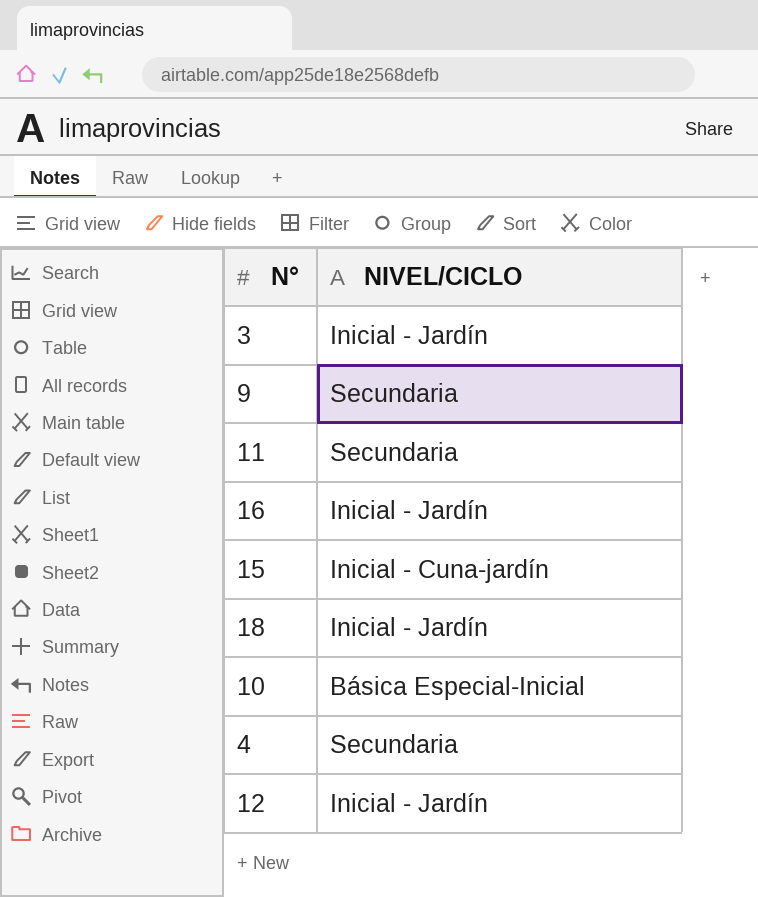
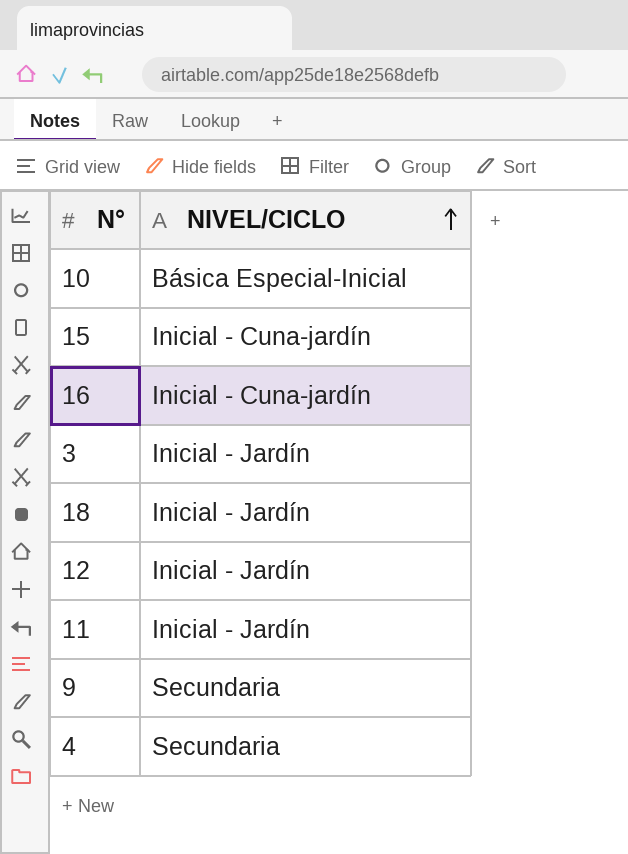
row order: none -> NIVEL/CICLO ascending
16 | NIVEL/CICLO: Inicial - Jardín -> Inicial - Cuna-jardín
11 | NIVEL/CICLO: Secundaria -> Inicial - Jardín

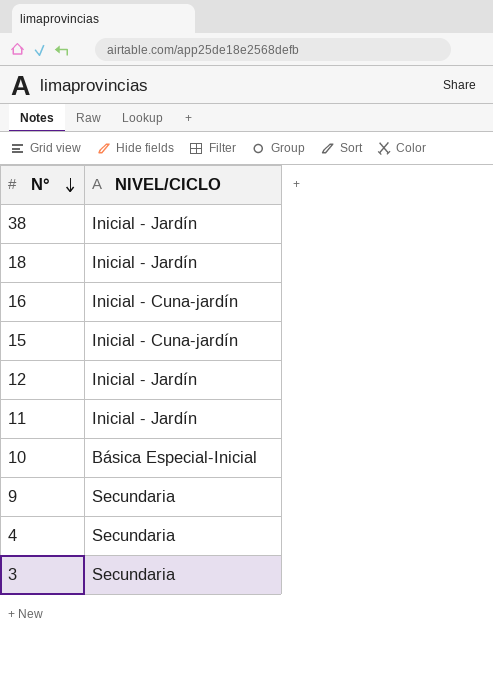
row order: NIVEL/CICLO ascending -> N° descending
row 38: none -> Inicial - Jardín
3 | NIVEL/CICLO: Inicial - Jardín -> Secundaria

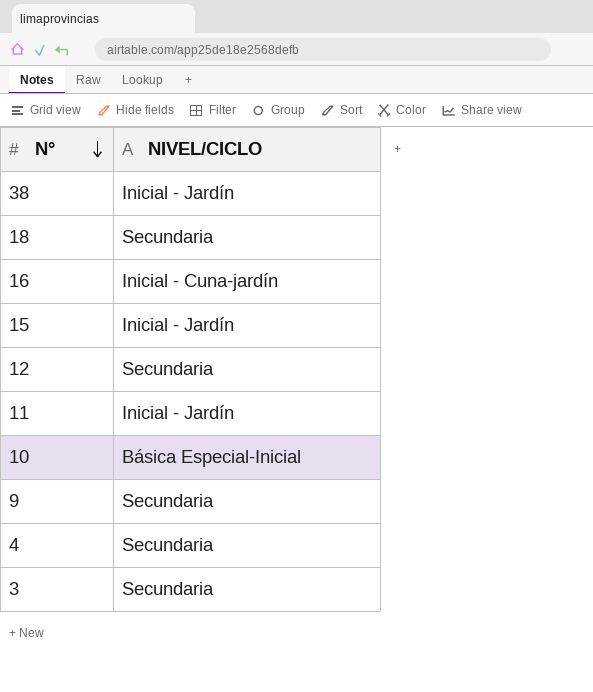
18 | NIVEL/CICLO: Inicial - Jardín -> Secundaria
15 | NIVEL/CICLO: Inicial - Cuna-jardín -> Inicial - Jardín
12 | NIVEL/CICLO: Inicial - Jardín -> Secundaria

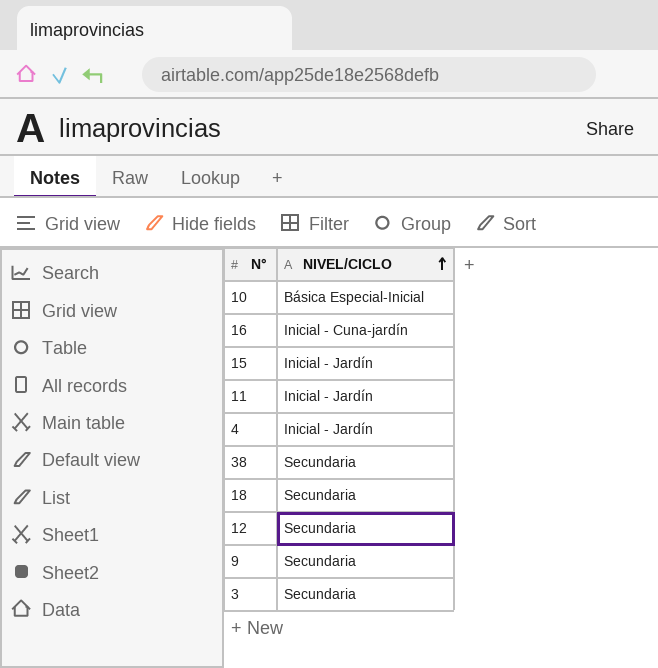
row order: N° descending -> NIVEL/CICLO ascending
4 | NIVEL/CICLO: Secundaria -> Inicial - Jardín
38 | NIVEL/CICLO: Inicial - Jardín -> Secundaria

